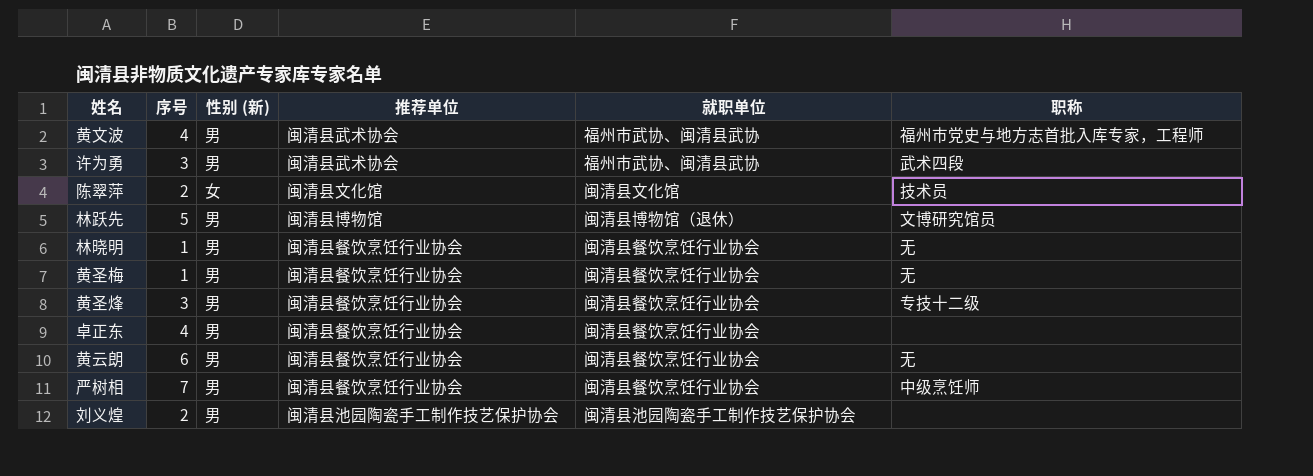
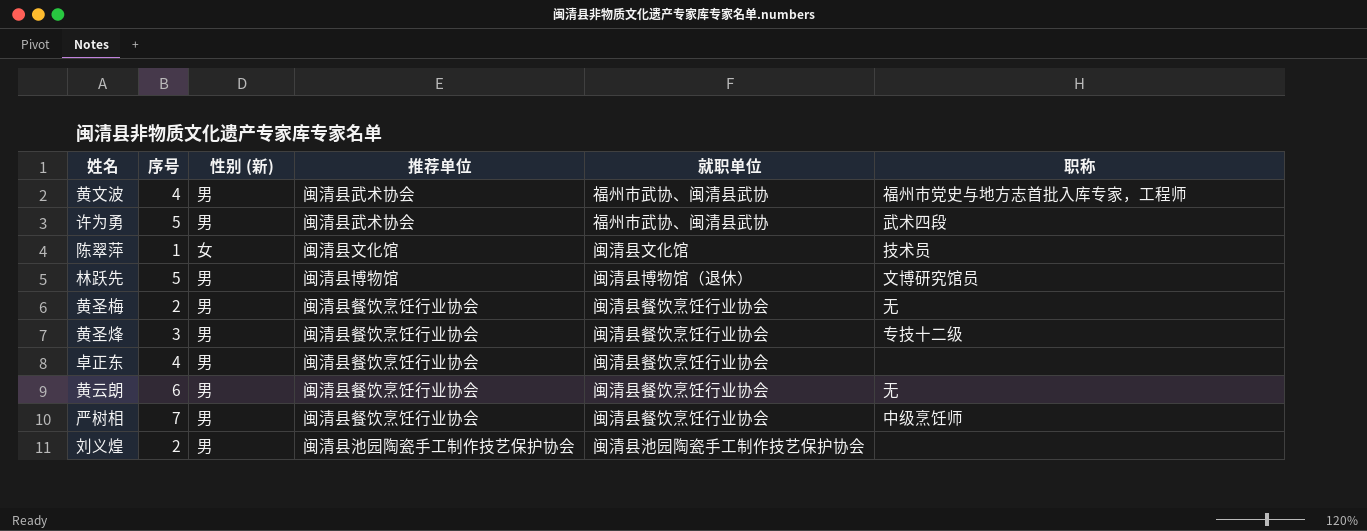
row 林晓明: 1 | 男 | 闽清县餐饮烹饪行业协会 | 闽清县餐饮烹饪行业协会 | 无 -> none
许为勇 | 序号: 3 -> 5
陈翠萍 | 序号: 2 -> 1
黄圣梅 | 序号: 1 -> 2

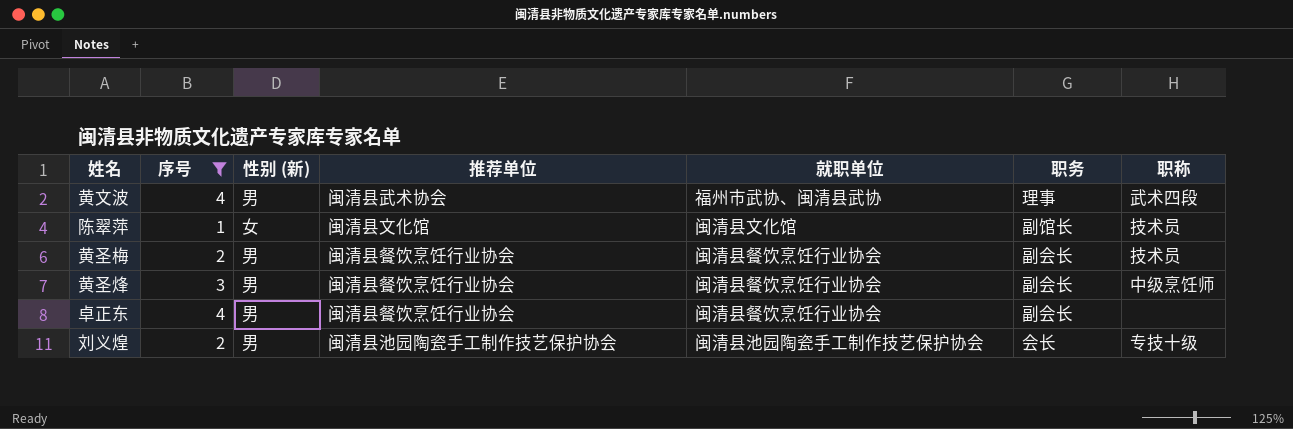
filter: none -> 序号 <= 4
column 职务 | position: none -> 6
黄文波 | 职称: 福州市党史与地方志首批入库专家，工程师 -> 武术四段
黄圣梅 | 职称: 无 -> 技术员
黄圣烽 | 职称: 专技十二级 -> 中级烹饪师
刘义煌 | 职称: none -> 专技十级

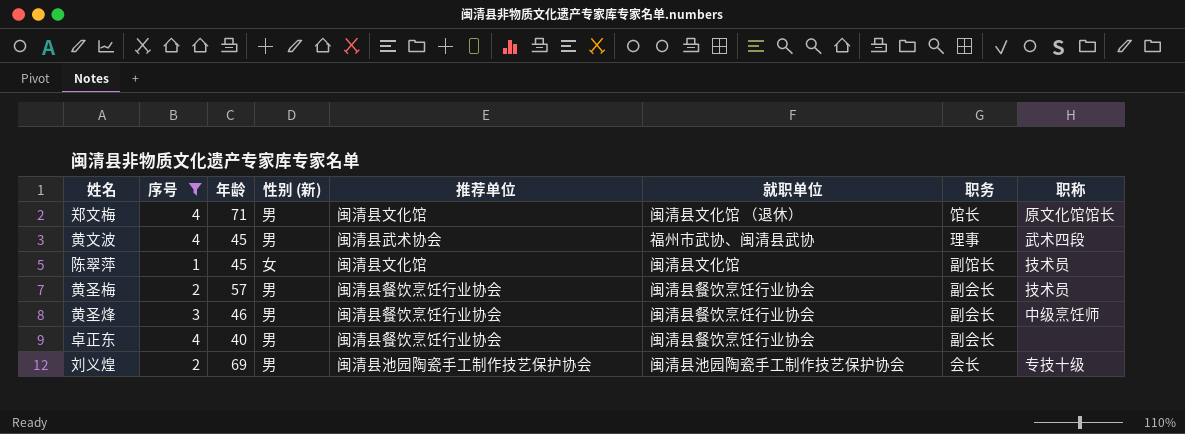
column 年龄 | position: none -> 3
row 郑文梅: none -> 4 | 71 | 男 | 闽清县文化馆 | 闽清县文化馆 （退休） | 馆长 | 原文化馆馆长

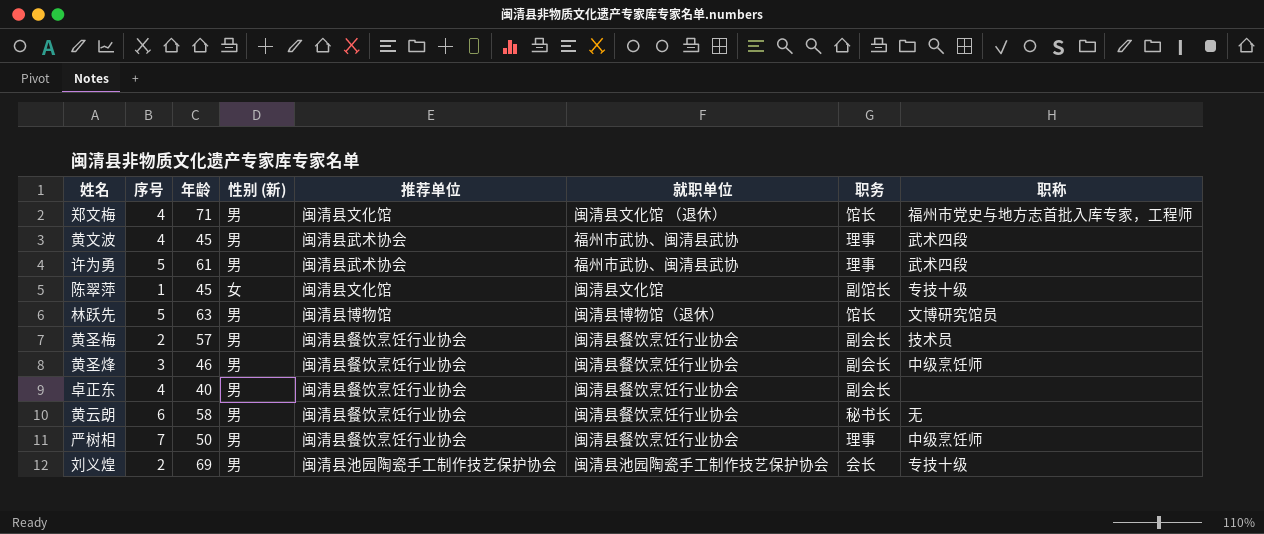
filter: 序号 <= 4 -> none
郑文梅 | 职称: 原文化馆馆长 -> 福州市党史与地方志首批入库专家，工程师
陈翠萍 | 职称: 技术员 -> 专技十级

